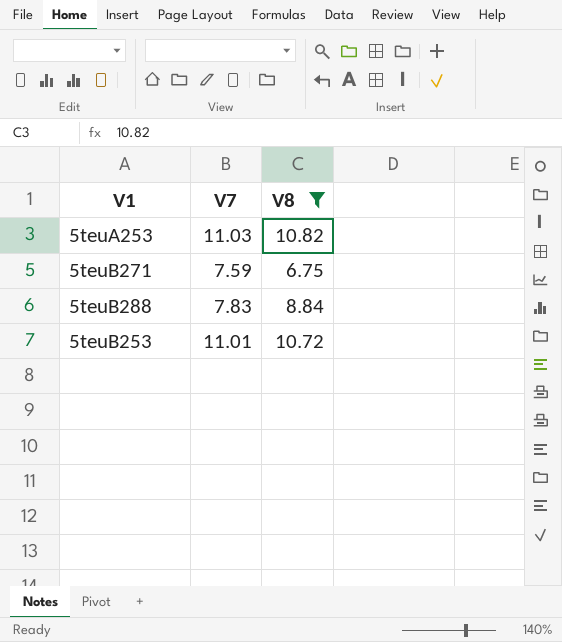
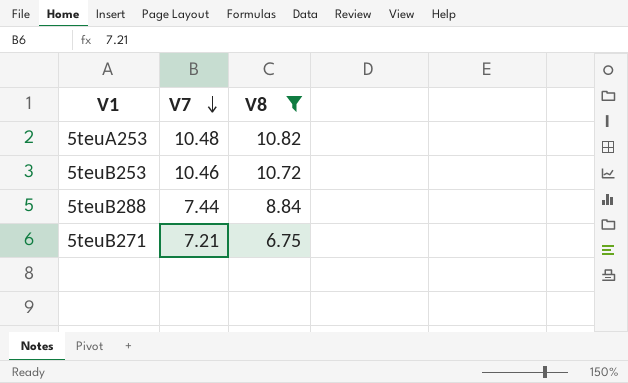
row order: none -> V7 descending
5teuA253 | V7: 11.03 -> 10.48
5teuB253 | V7: 11.01 -> 10.46
5teuB288 | V7: 7.83 -> 7.44
5teuB271 | V7: 7.59 -> 7.21

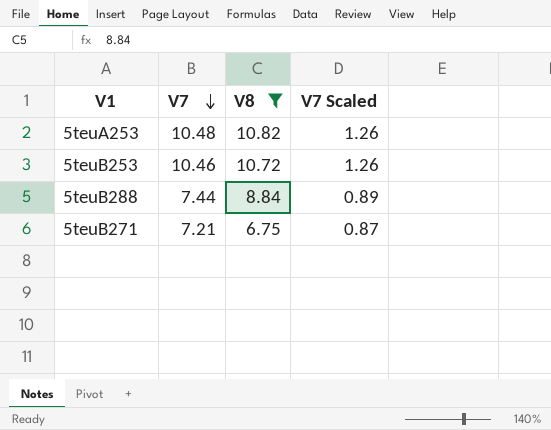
column V7 Scaled | formula: none -> [V7] * 0.12

